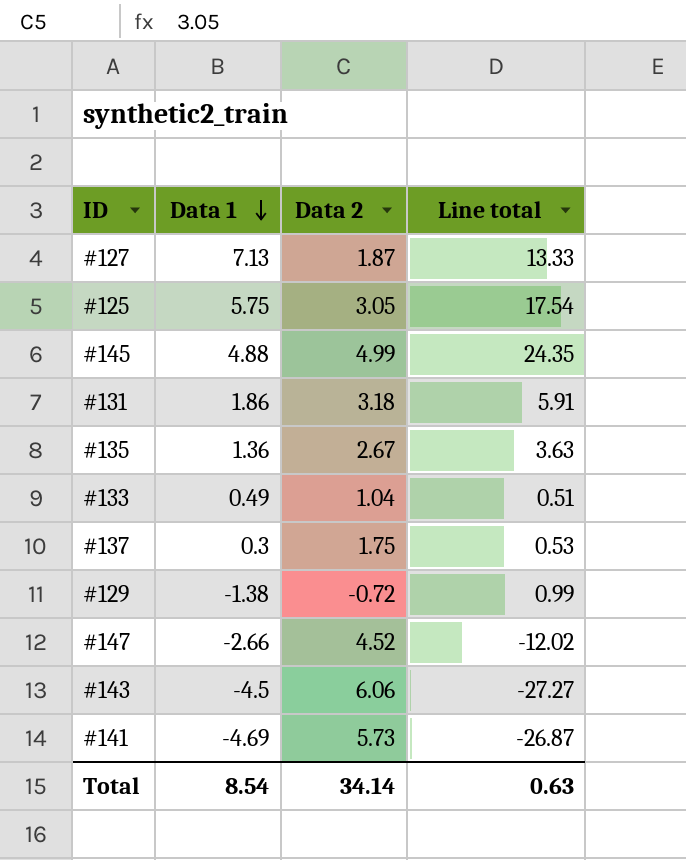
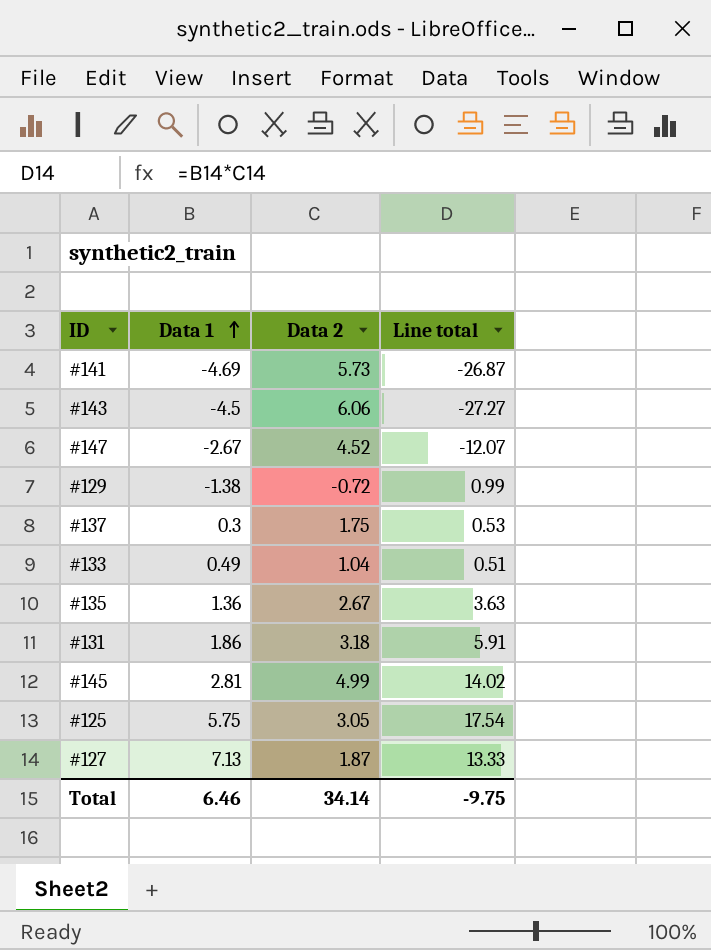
row order: Data 1 descending -> Data 1 ascending
#147 | Data 1: -2.66 -> -2.67
#147 | Line total: -12.02 -> -12.07
#145 | Data 1: 4.88 -> 2.81
#145 | Line total: 24.35 -> 14.02
Total | Data 1: 8.54 -> 6.46
Total | Line total: 0.63 -> -9.75

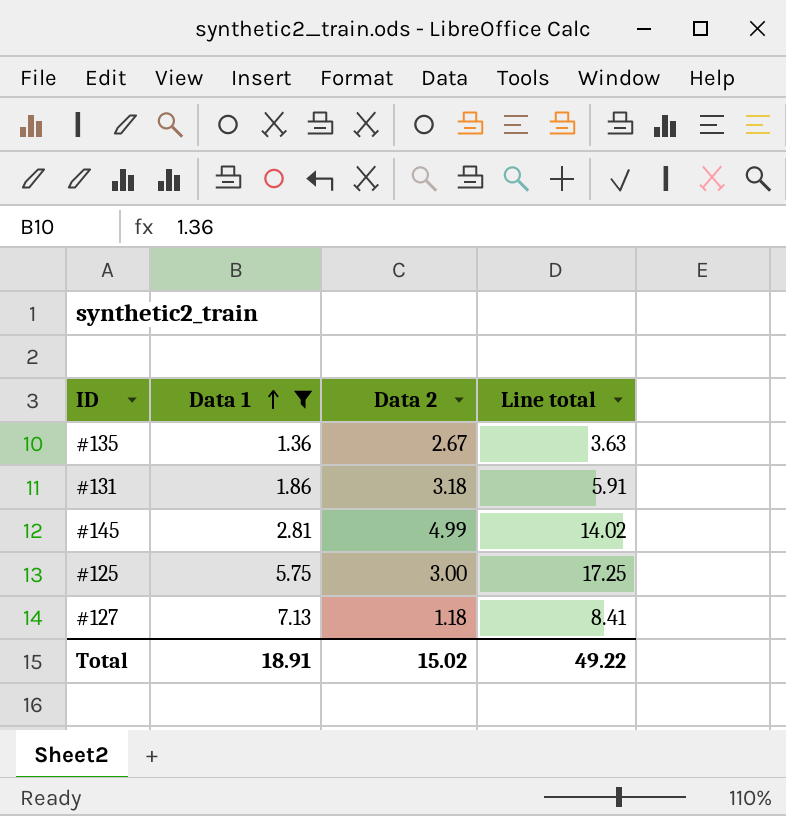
filter: none -> Data 1 >= 1.36
#125 | Data 2: 3.05 -> 3.00
#125 | Line total: 17.54 -> 17.25
#127 | Data 2: 1.87 -> 1.18
#127 | Line total: 13.33 -> 8.41
Total | Data 1: 6.46 -> 18.91
Total | Data 2: 34.14 -> 15.02
Total | Line total: -9.75 -> 49.22

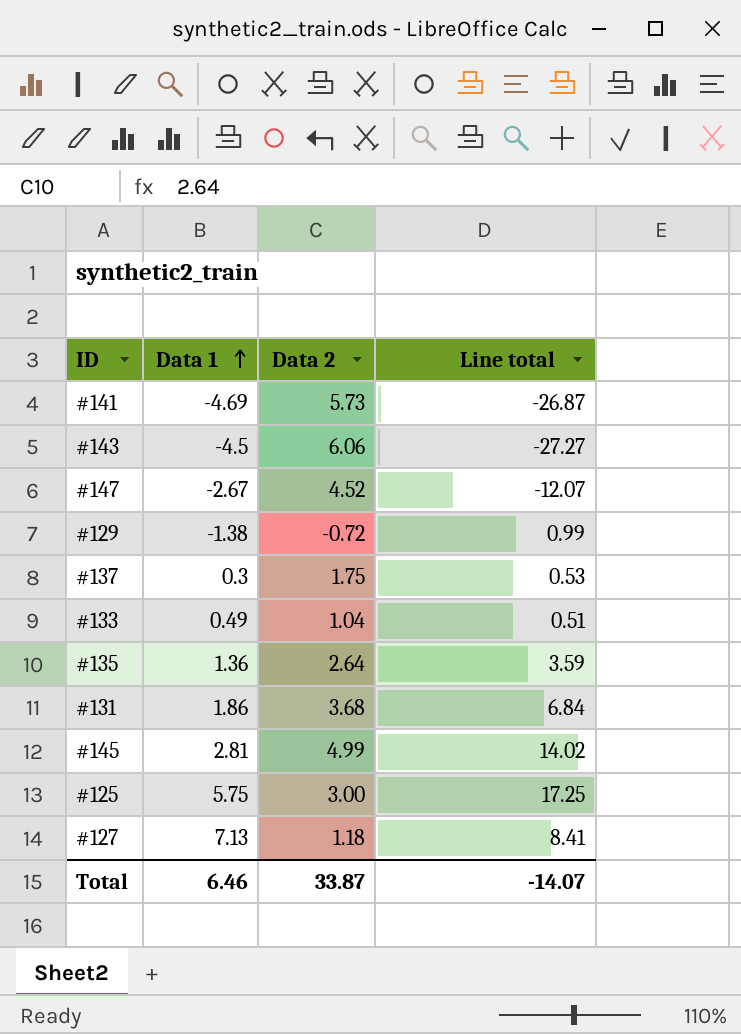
filter: Data 1 >= 1.36 -> none
#135 | Data 2: 2.67 -> 2.64
#135 | Line total: 3.63 -> 3.59
#131 | Data 2: 3.18 -> 3.68
#131 | Line total: 5.91 -> 6.84
Total | Data 1: 18.91 -> 6.46
Total | Data 2: 15.02 -> 33.87
Total | Line total: 49.22 -> -14.07

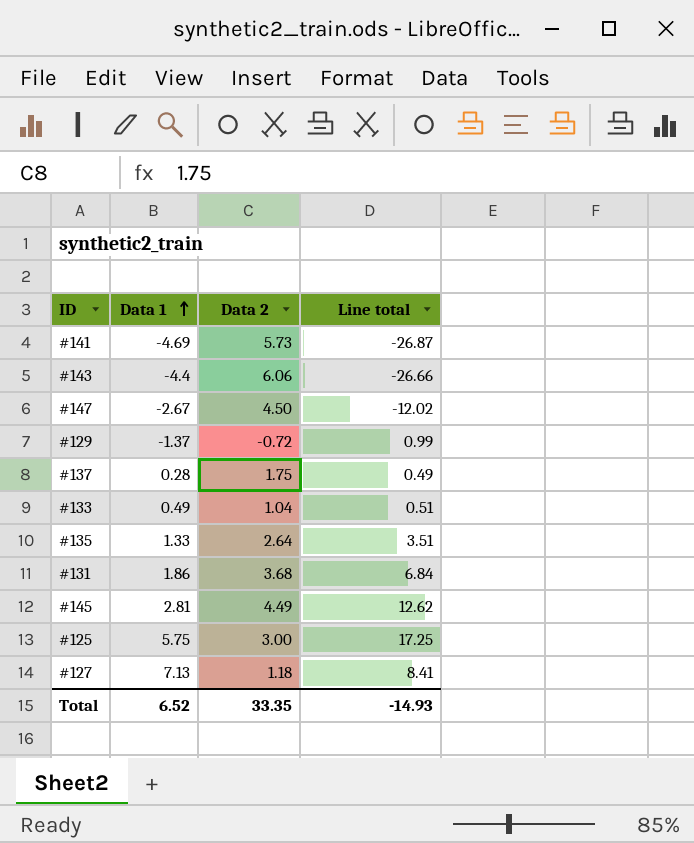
#143 | Data 1: -4.5 -> -4.4
#143 | Line total: -27.27 -> -26.66
#147 | Data 2: 4.52 -> 4.50
#147 | Line total: -12.07 -> -12.02
#129 | Data 1: -1.38 -> -1.37
#137 | Data 1: 0.3 -> 0.28
#137 | Line total: 0.53 -> 0.49
#135 | Data 1: 1.36 -> 1.33
#135 | Line total: 3.59 -> 3.51
#145 | Data 2: 4.99 -> 4.49
#145 | Line total: 14.02 -> 12.62
Total | Data 1: 6.46 -> 6.52
Total | Data 2: 33.87 -> 33.35
Total | Line total: -14.07 -> -14.93

